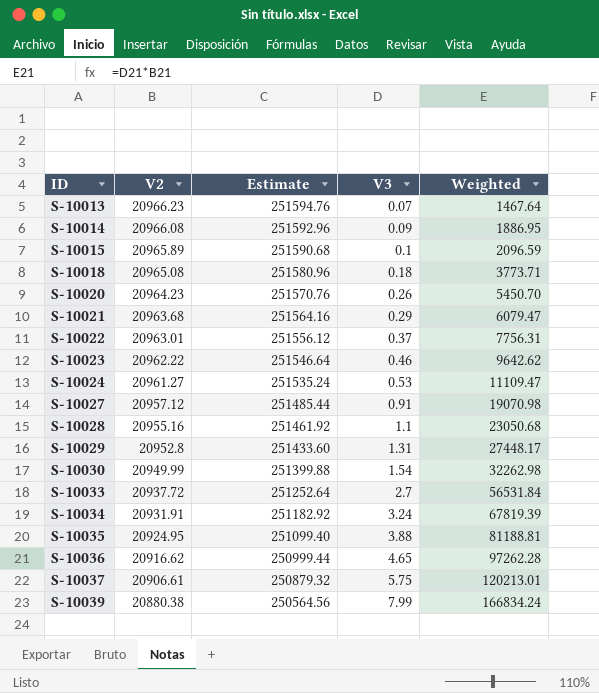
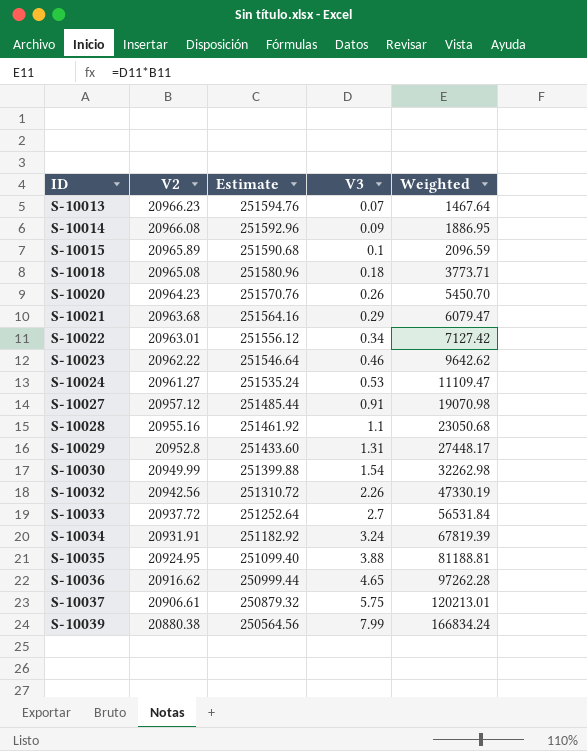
S-10022 | V3: 0.37 -> 0.34
S-10022 | Weighted: 7756.31 -> 7127.42
row S-10032: none -> 20942.56 | 251310.72 | 2.26 | 47330.19

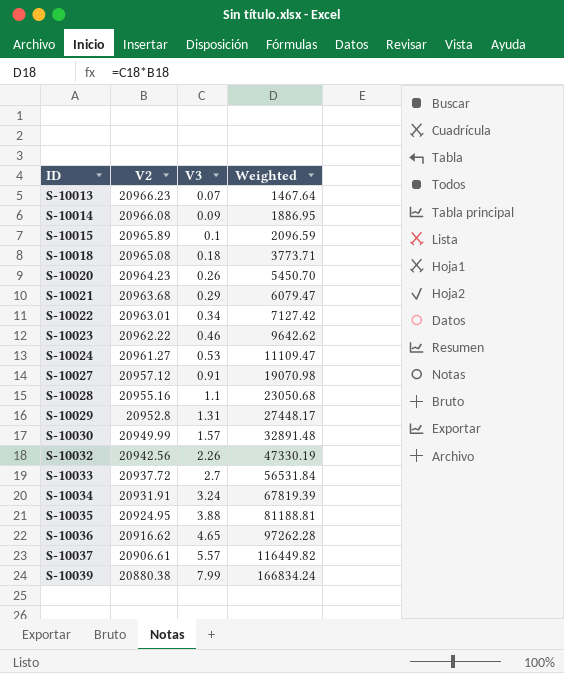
column Estimate | formula: [V2] * 12 -> none
S-10030 | V3: 1.54 -> 1.57
S-10030 | Weighted: 32262.98 -> 32891.48
S-10037 | V3: 5.75 -> 5.57
S-10037 | Weighted: 120213.01 -> 116449.82

